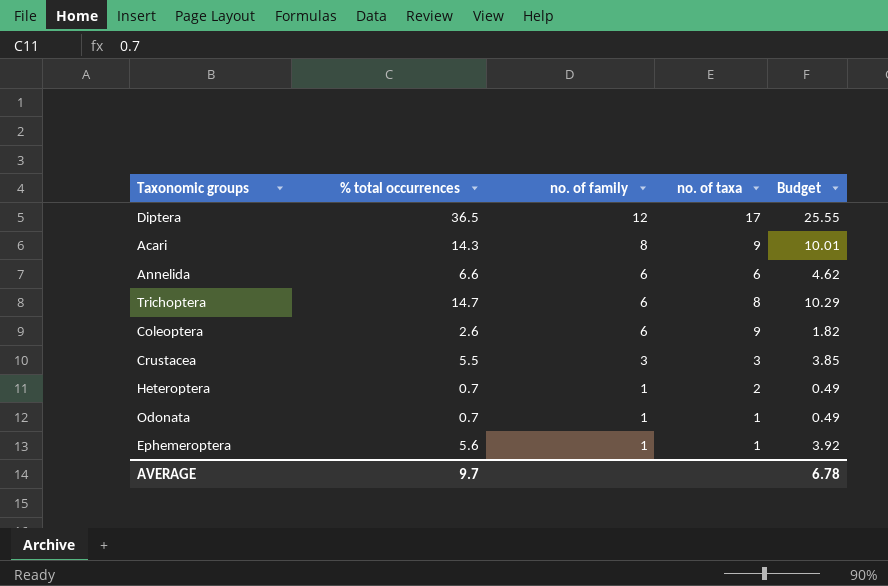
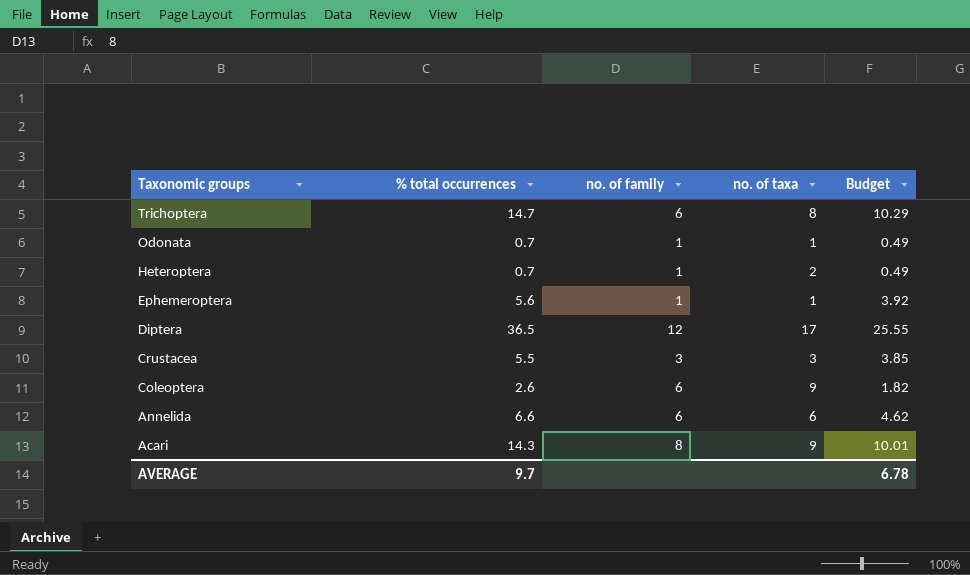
row order: no. of family descending -> Taxonomic groups descending

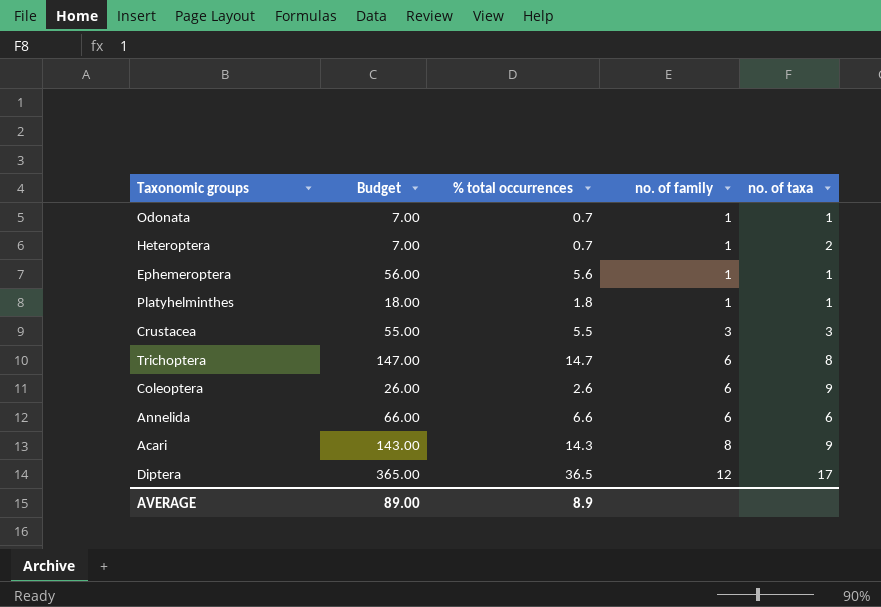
row order: Taxonomic groups descending -> no. of family ascending
column Budget | formula: [% total occurrences] * 0.7 -> [% total occurrences] * 10
column Budget | position: 5 -> 2
row Platyhelminthes: none -> 18.00 | 1.8 | 1 | 1
AVERAGE | Budget: 6.78 -> 89.00
AVERAGE | % total occurrences: 9.7 -> 8.9

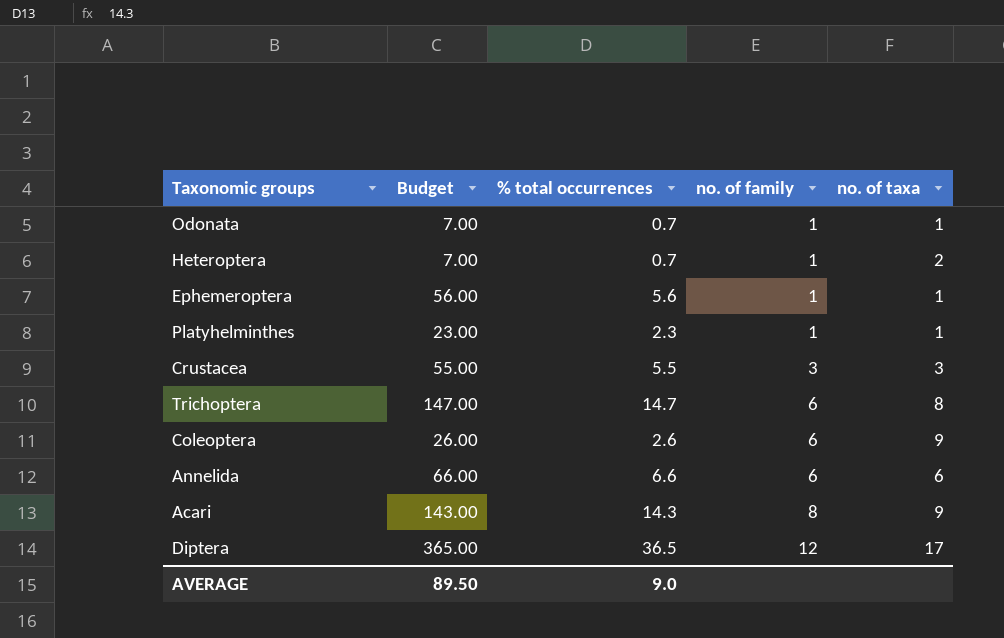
Platyhelminthes | Budget: 18.00 -> 23.00
Platyhelminthes | % total occurrences: 1.8 -> 2.3
AVERAGE | Budget: 89.00 -> 89.50
AVERAGE | % total occurrences: 8.9 -> 9.0

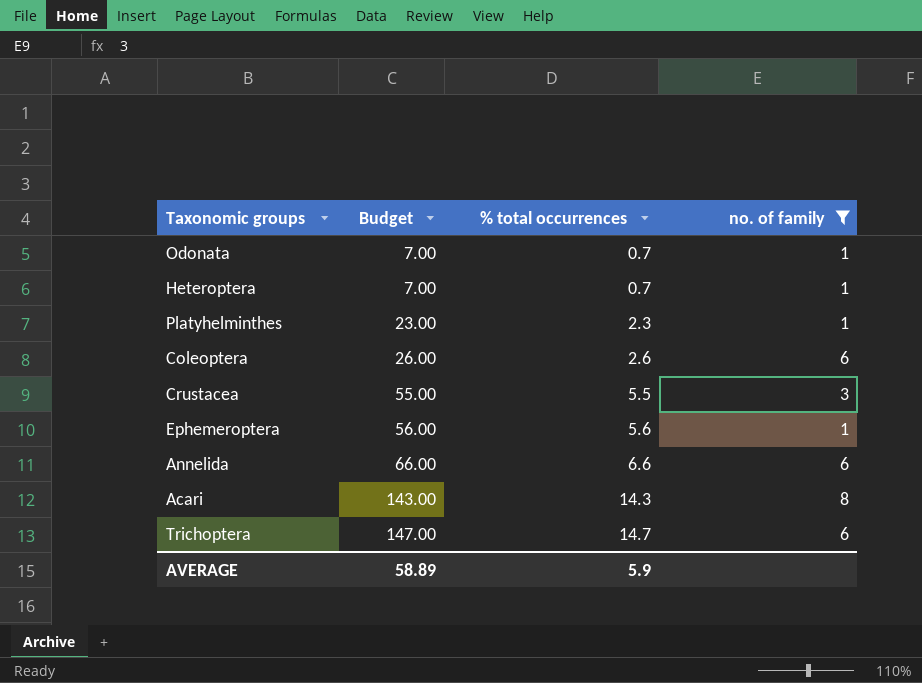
filter: none -> no. of family != 12
row order: no. of family ascending -> Budget ascending
column no. of taxa | position: 5 -> none
AVERAGE | Budget: 89.50 -> 58.89
AVERAGE | % total occurrences: 9.0 -> 5.9

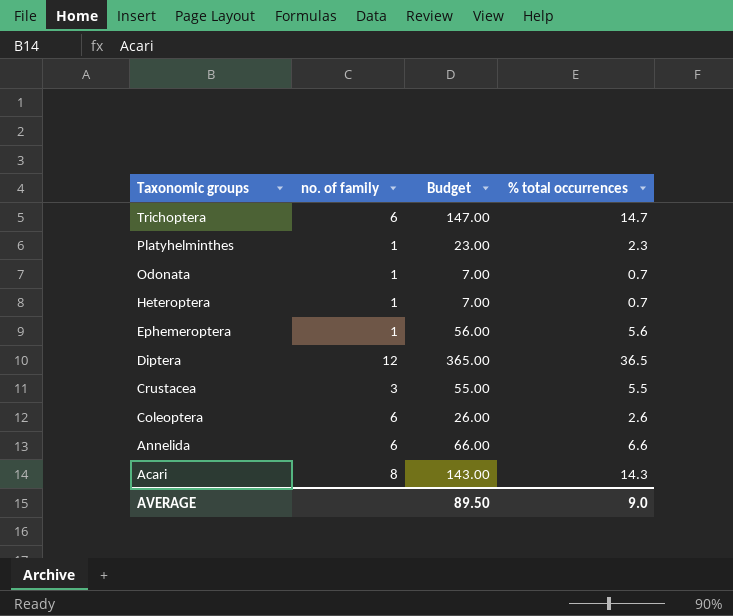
filter: no. of family != 12 -> none
row order: Budget ascending -> Taxonomic groups descending
column no. of family | position: 4 -> 2
AVERAGE | Budget: 58.89 -> 89.50
AVERAGE | % total occurrences: 5.9 -> 9.0

